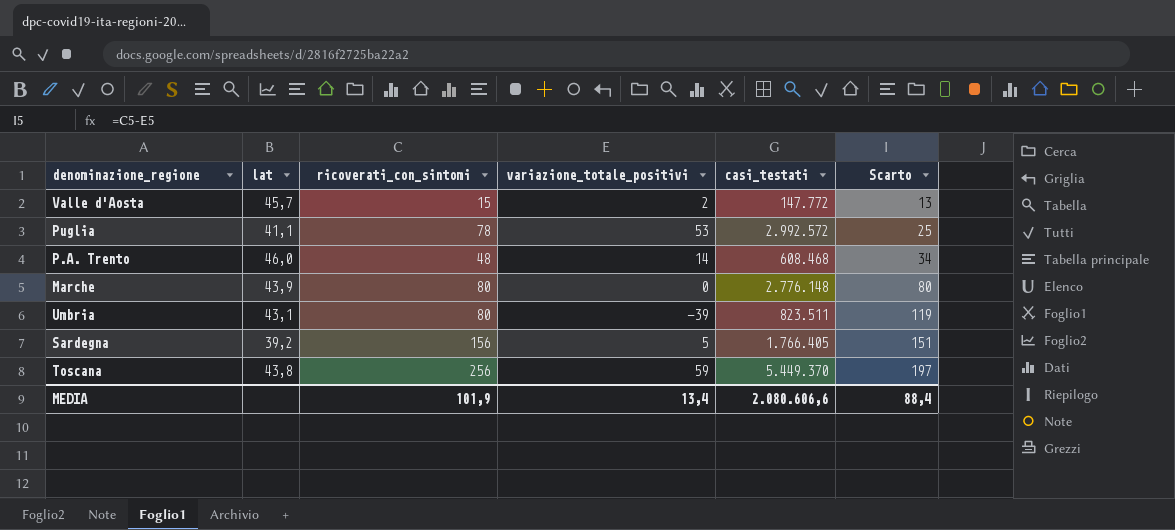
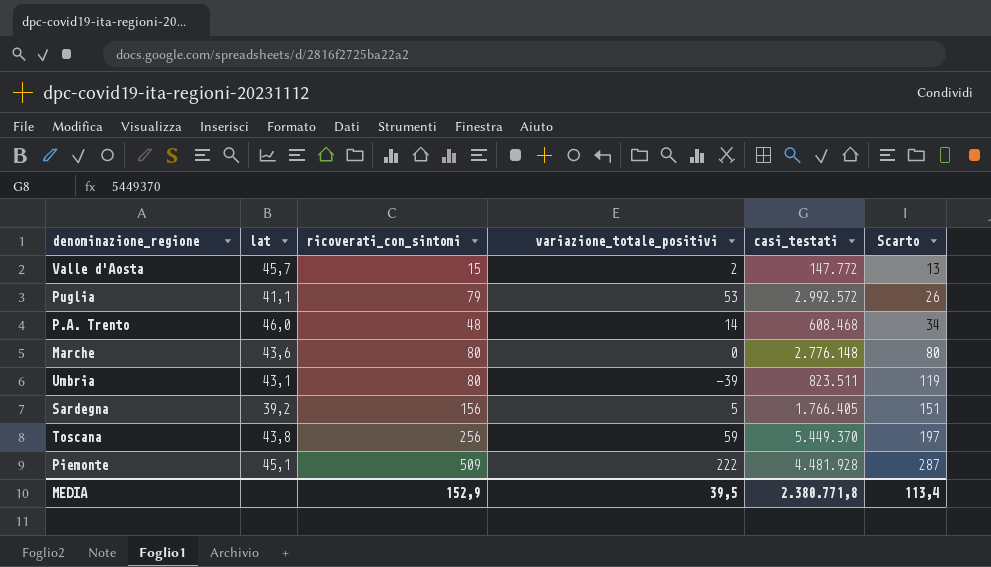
Puglia | ricoverati_con_sintomi: 78 -> 79
Puglia | Scarto: 25 -> 26
Marche | lat: 43,9 -> 43,6
row Piemonte: none -> 45,1 | 509 | 222 | 4.481.928 | 287
MEDIA | ricoverati_con_sintomi: 101,9 -> 152,9
MEDIA | variazione_totale_positivi: 13,4 -> 39,5
MEDIA | casi_testati: 2.080.606,6 -> 2.380.771,8
MEDIA | Scarto: 88,4 -> 113,4

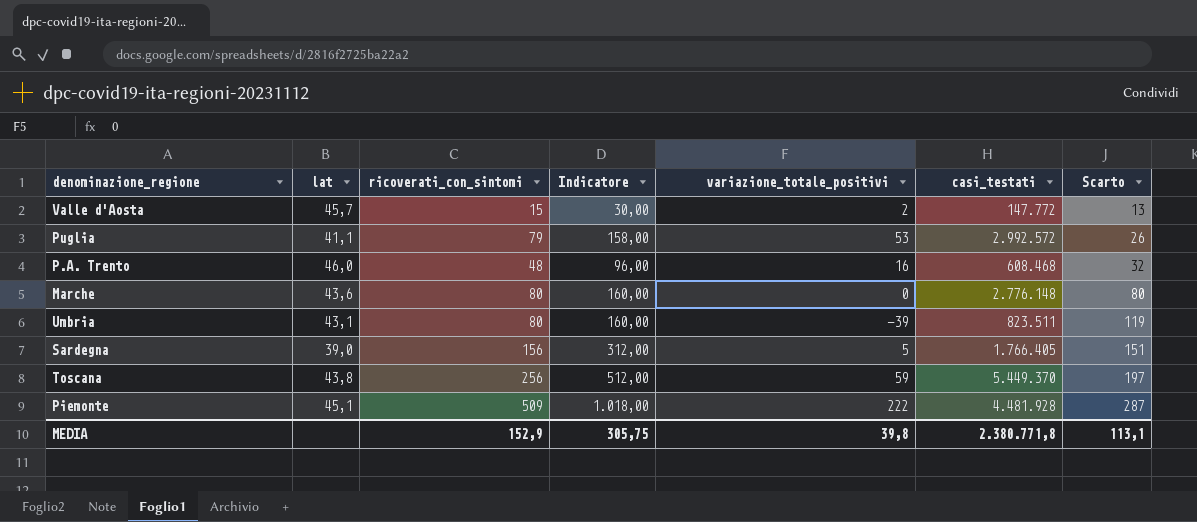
column Indicatore | formula: none -> [ricoverati_con_sintomi] * 2
P.A. Trento | variazione_totale_positivi: 14 -> 16
P.A. Trento | Scarto: 34 -> 32
Sardegna | lat: 39,2 -> 39,0
MEDIA | variazione_totale_positivi: 39,5 -> 39,8
MEDIA | Scarto: 113,4 -> 113,1

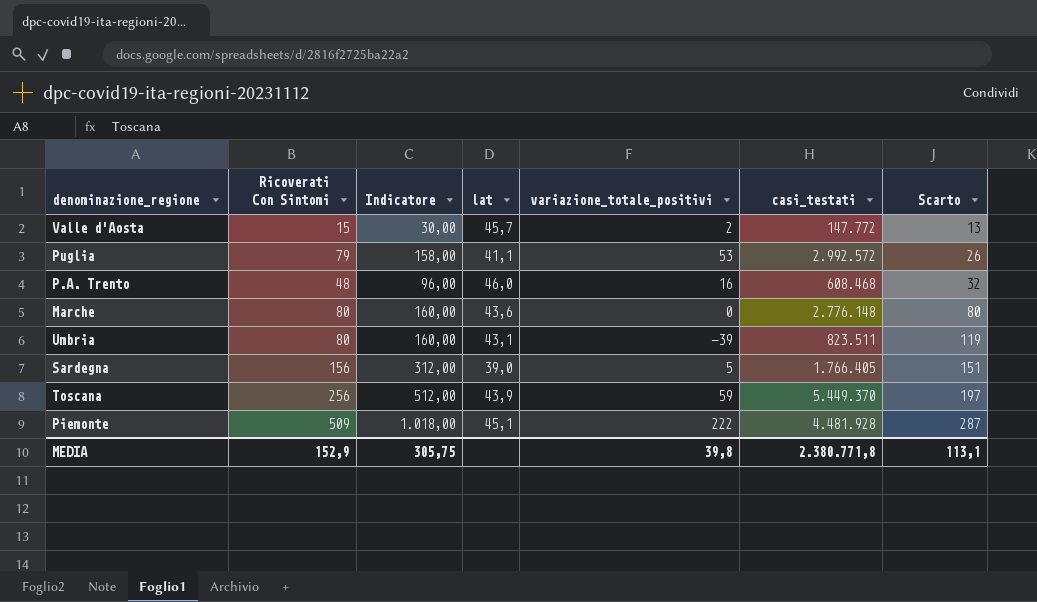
column name: ricoverati_con_sintomi -> Ricoverati Con Sintomi
column lat | position: 2 -> 4
Toscana | lat: 43,8 -> 43,9

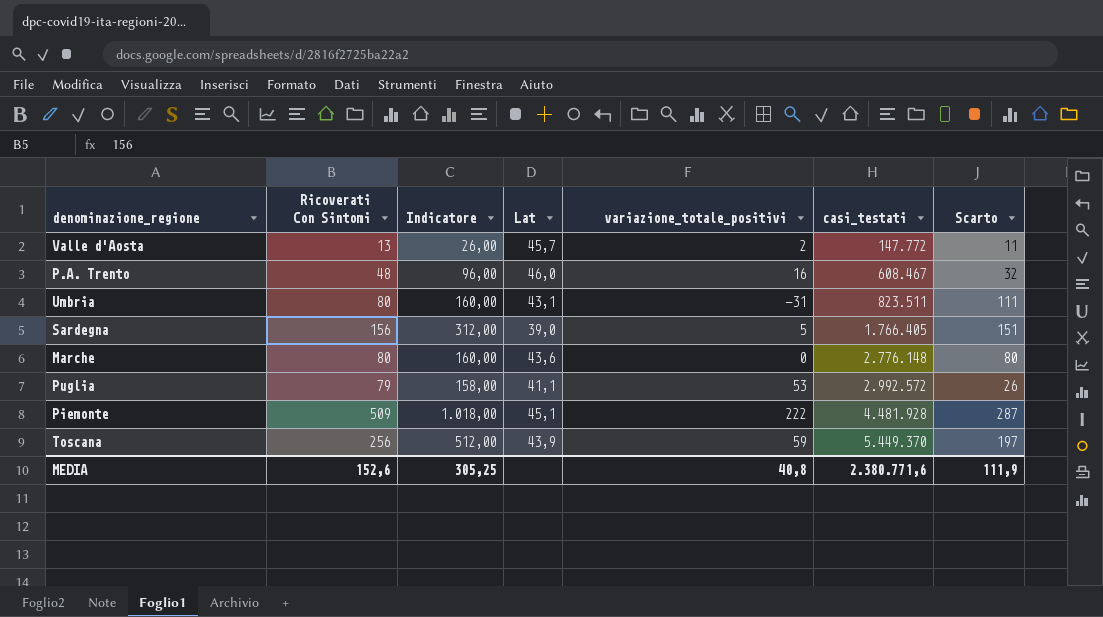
row order: Scarto ascending -> casi_testati ascending
column name: lat -> Lat
Valle d'Aosta | Ricoverati Con Sintomi: 15 -> 13
Valle d'Aosta | Indicatore: 30,00 -> 26,00
Valle d'Aosta | Scarto: 13 -> 11
P.A. Trento | casi_testati: 608.468 -> 608.467
Umbria | variazione_totale_positivi: -39 -> -31
Umbria | Scarto: 119 -> 111
MEDIA | Ricoverati Con Sintomi: 152,9 -> 152,6
MEDIA | Indicatore: 305,75 -> 305,25
MEDIA | variazione_totale_positivi: 39,8 -> 40,8
MEDIA | casi_testati: 2.380.771,8 -> 2.380.771,6
MEDIA | Scarto: 113,1 -> 111,9

